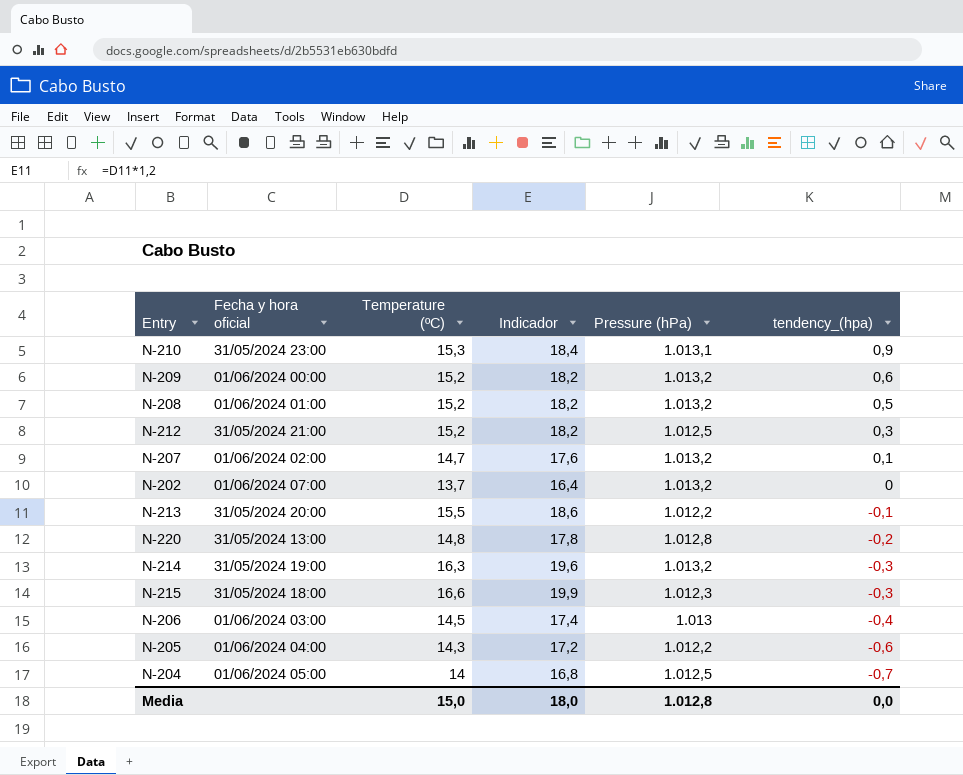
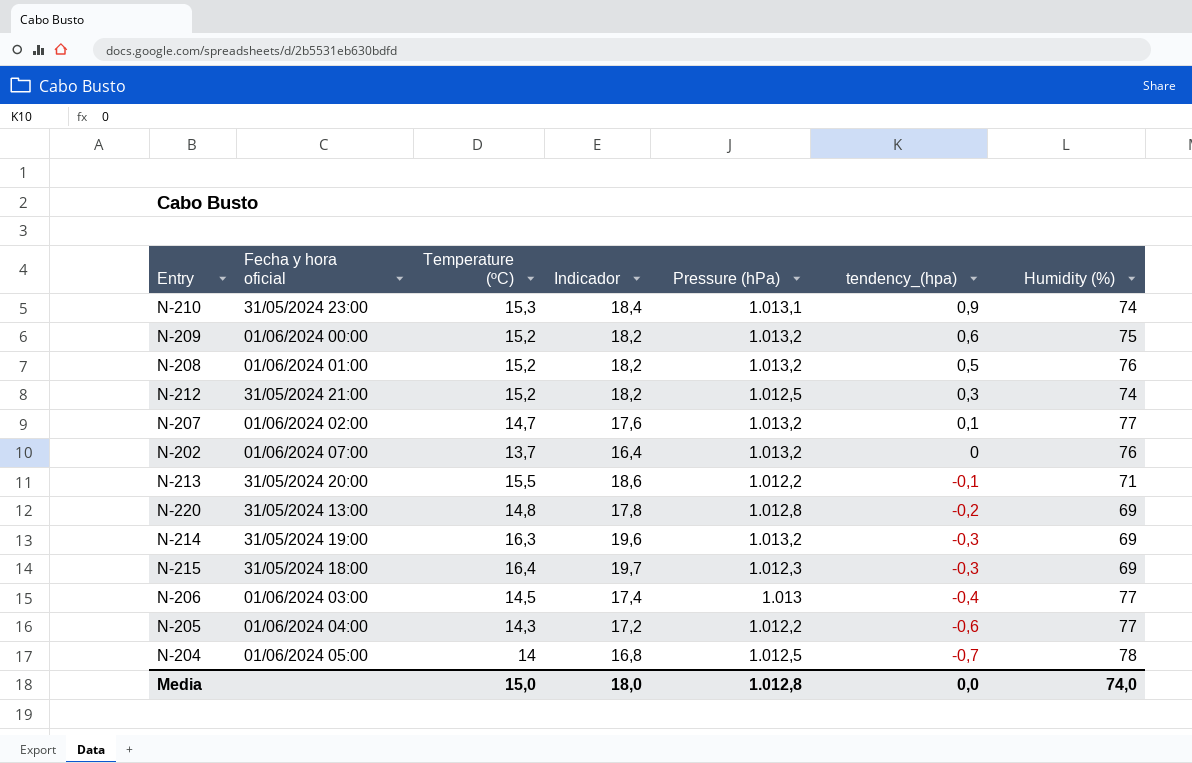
column Humidity (%) | position: none -> 7
N-215 | Temperature (ºC): 16,6 -> 16,4
N-215 | Indicador: 19,9 -> 19,7

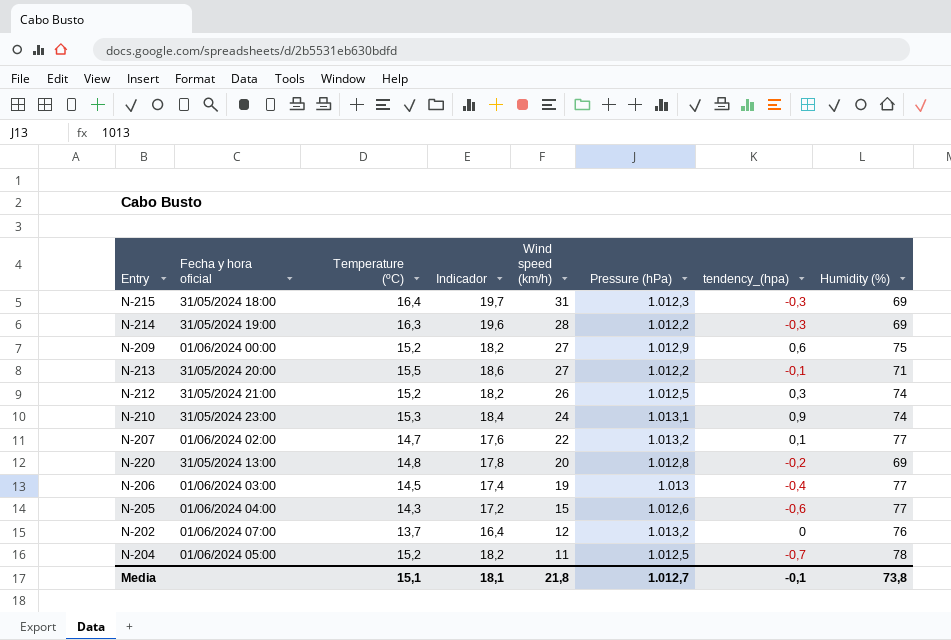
row order: tendency_(hpa) descending -> Wind speed (km/h) descending
column Wind speed (km/h) | position: none -> 5
row N-208: 01/06/2024 01:00 | 15,2 | 18,2 | 1.013,2 | 0,5 | 76 -> none
N-214 | Pressure (hPa): 1.013,2 -> 1.012,2
N-209 | Pressure (hPa): 1.013,2 -> 1.012,9
N-205 | Pressure (hPa): 1.012,2 -> 1.012,6
N-204 | Temperature (ºC): 14 -> 15,2
N-204 | Indicador: 16,8 -> 18,2
Media | Temperature (ºC): 15,0 -> 15,1
Media | Indicador: 18,0 -> 18,1
Media | Pressure (hPa): 1.012,8 -> 1.012,7
Media | tendency_(hpa): 0,0 -> -0,1
Media | Humidity (%): 74,0 -> 73,8

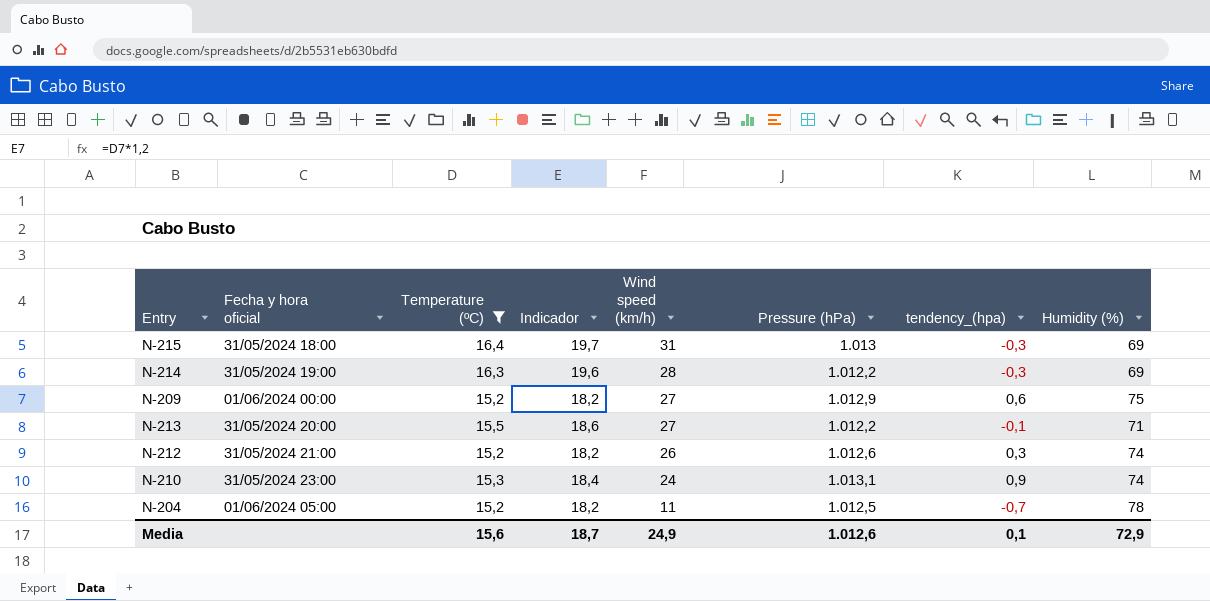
filter: none -> Temperature (ºC) >= 15,2
N-215 | Pressure (hPa): 1.012,3 -> 1.013
N-212 | Pressure (hPa): 1.012,5 -> 1.012,6
Media | Temperature (ºC): 15,1 -> 15,6
Media | Indicador: 18,1 -> 18,7
Media | Wind speed (km/h): 21,8 -> 24,9
Media | Pressure (hPa): 1.012,7 -> 1.012,6
Media | tendency_(hpa): -0,1 -> 0,1
Media | Humidity (%): 73,8 -> 72,9

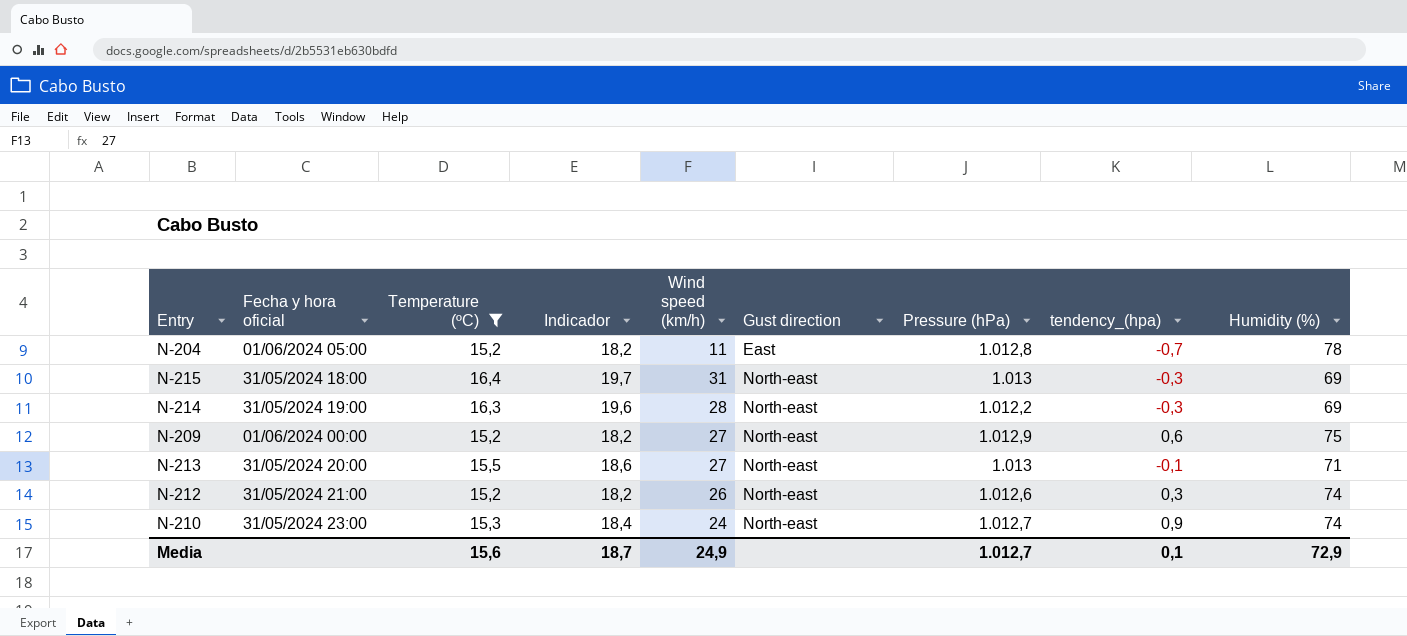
row order: Wind speed (km/h) descending -> Gust direction ascending
column Gust direction | position: none -> 6
N-204 | Pressure (hPa): 1.012,5 -> 1.012,8
N-213 | Pressure (hPa): 1.012,2 -> 1.013
N-210 | Pressure (hPa): 1.013,1 -> 1.012,7
Media | Pressure (hPa): 1.012,6 -> 1.012,7

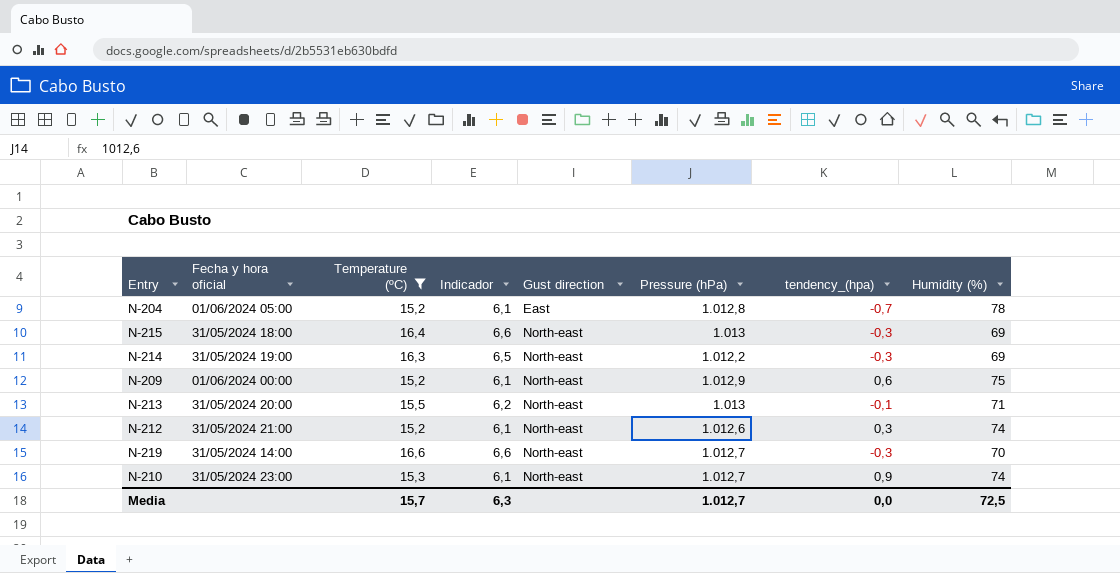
column Wind speed (km/h) | position: 5 -> none
column Indicador | formula: [Temperature (ºC)] * 1,2 -> [Temperature (ºC)] * 0,4
row N-219: none -> 31/05/2024 14:00 | 16,6 | 6,6 | North-east | 1.012,7 | -0,3 | 70
Media | Temperature (ºC): 15,6 -> 15,7
Media | Indicador: 18,7 -> 6,3
Media | tendency_(hpa): 0,1 -> 0,0
Media | Humidity (%): 72,9 -> 72,5

